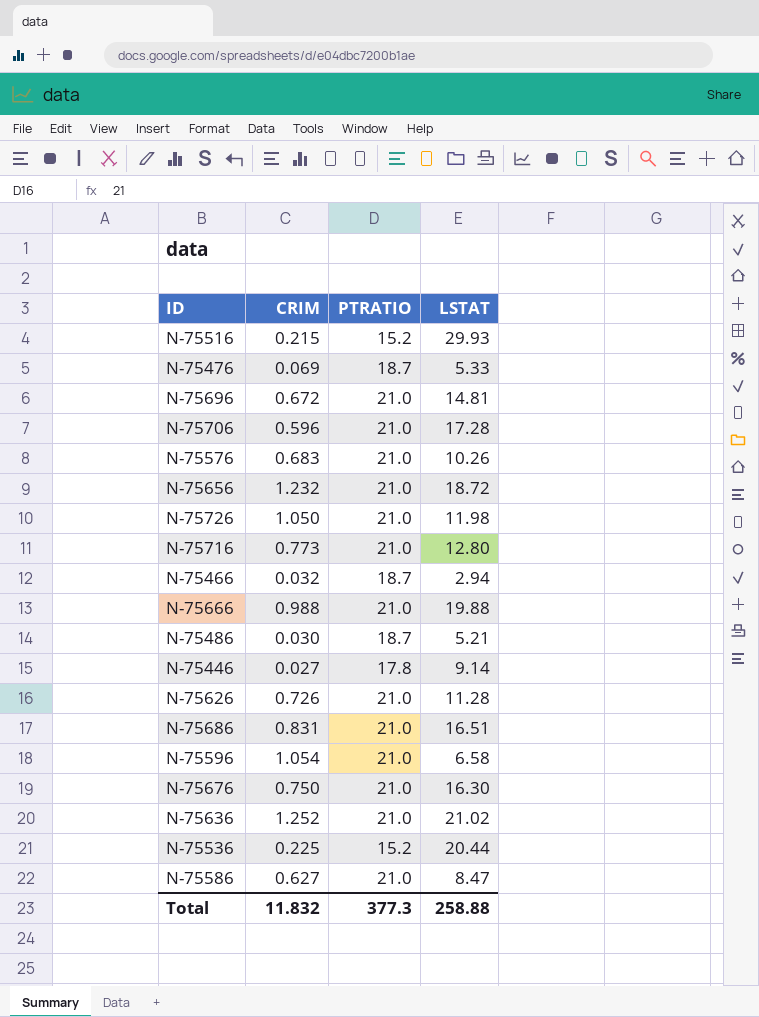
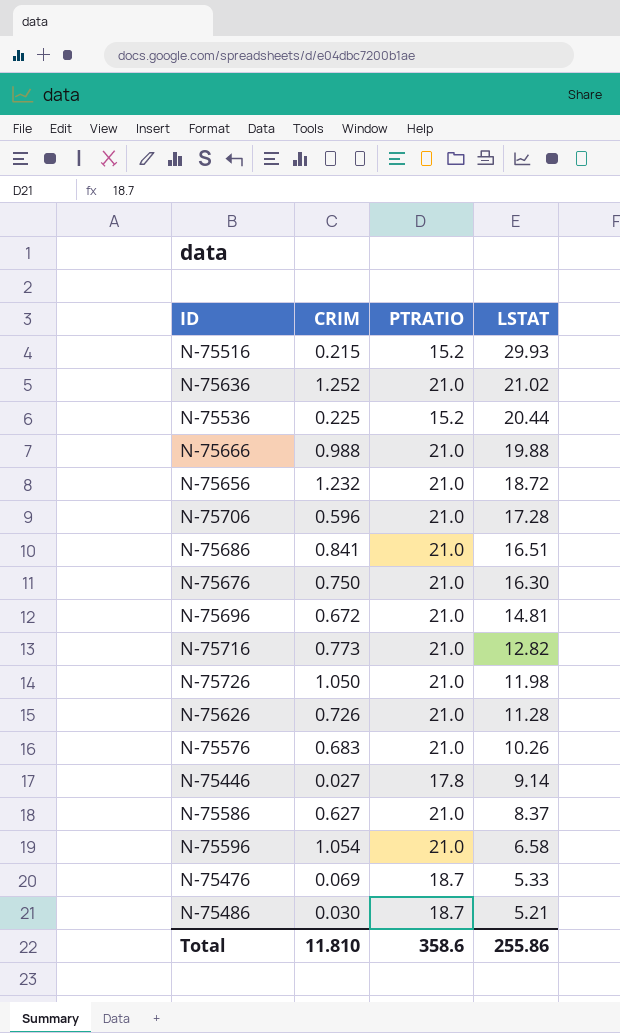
row order: none -> LSTAT descending
row N-75466: 0.032 | 18.7 | 2.94 -> none
N-75686 | CRIM: 0.831 -> 0.841
N-75716 | LSTAT: 12.80 -> 12.82
N-75586 | LSTAT: 8.47 -> 8.37
Total | CRIM: 11.832 -> 11.810
Total | PTRATIO: 377.3 -> 358.6
Total | LSTAT: 258.88 -> 255.86

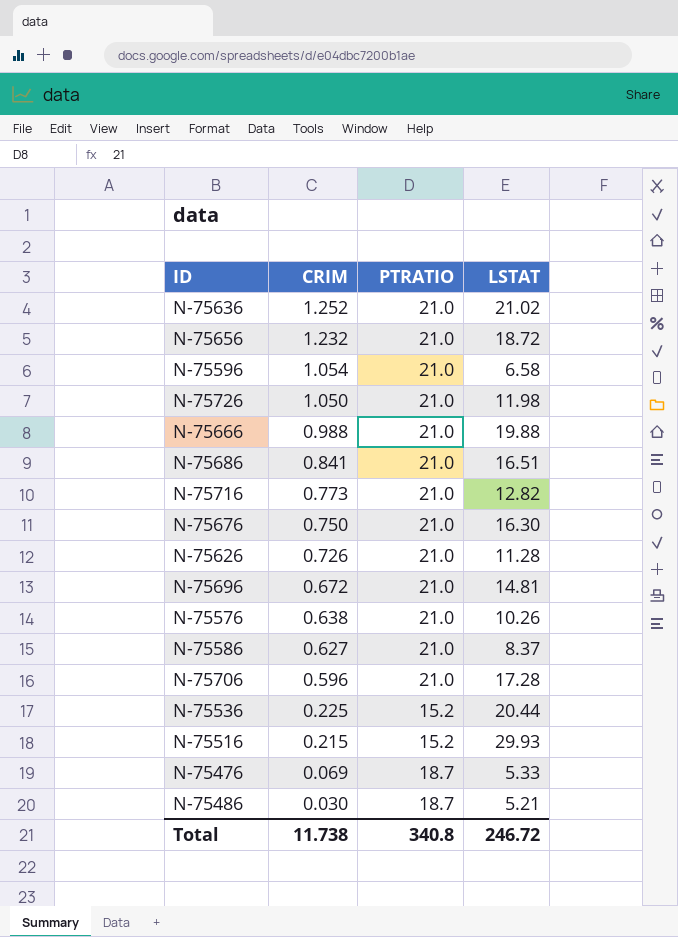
row order: LSTAT descending -> CRIM descending
row N-75446: 0.027 | 17.8 | 9.14 -> none
N-75576 | CRIM: 0.683 -> 0.638
Total | CRIM: 11.810 -> 11.738
Total | PTRATIO: 358.6 -> 340.8
Total | LSTAT: 255.86 -> 246.72

